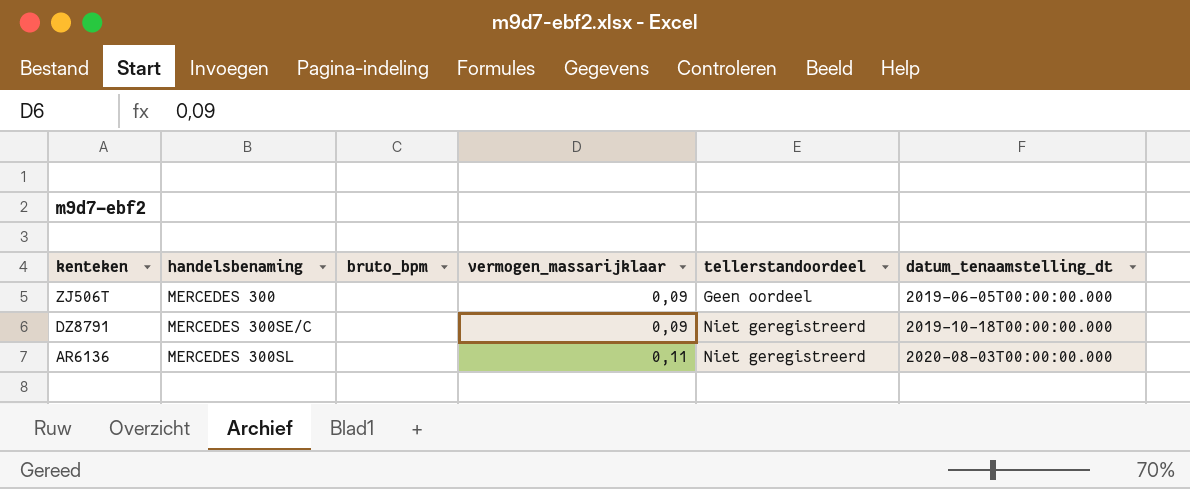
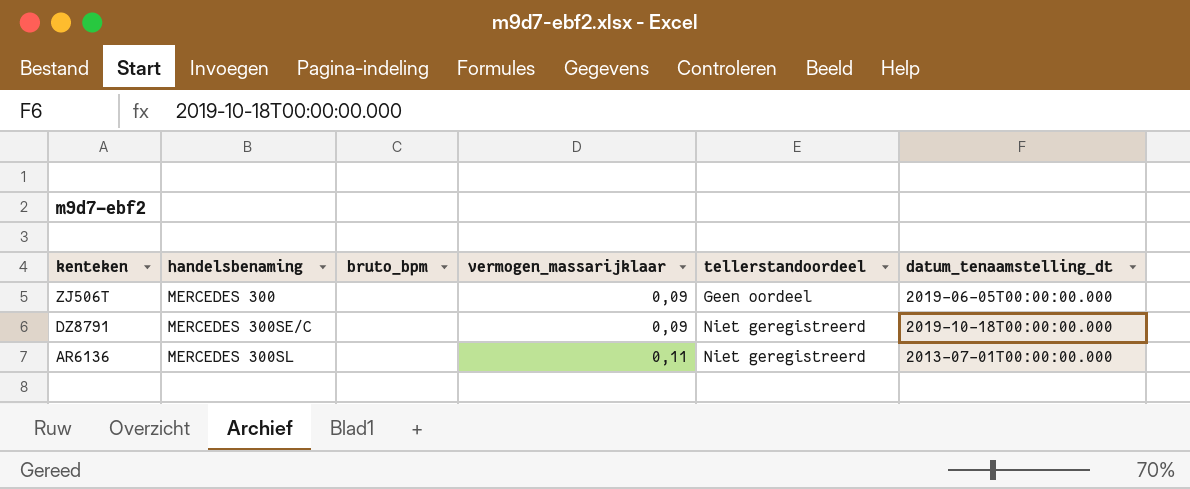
AR6136 | datum_tenaamstelling_dt: 2020-08-03T00:00:00.000 -> 2013-07-01T00:00:00.000

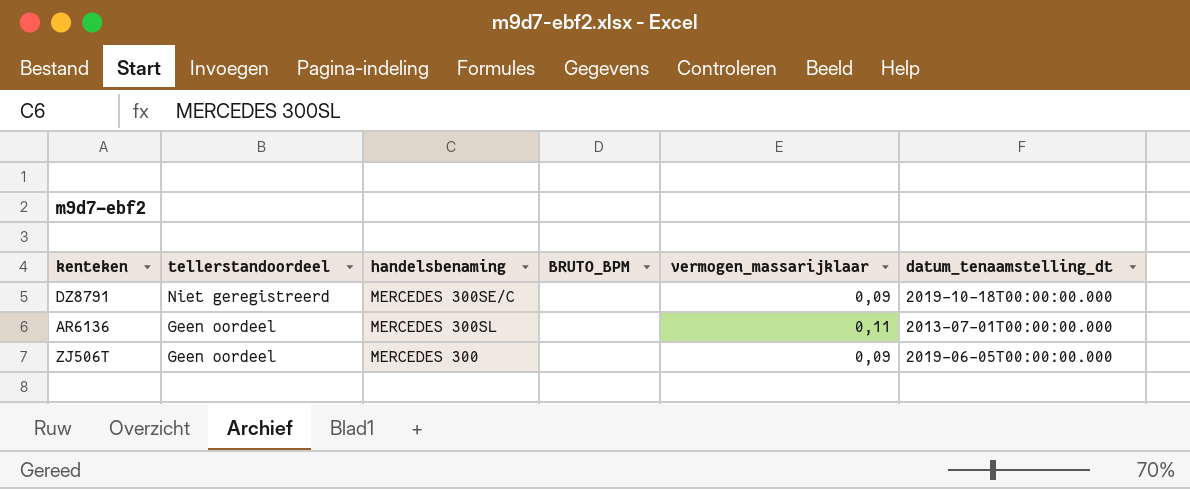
row order: kenteken descending -> tellerstandoordeel descending
column tellerstandoordeel | position: 5 -> 2
column name: bruto_bpm -> BRUTO_BPM
AR6136 | tellerstandoordeel: Niet geregistreerd -> Geen oordeel

